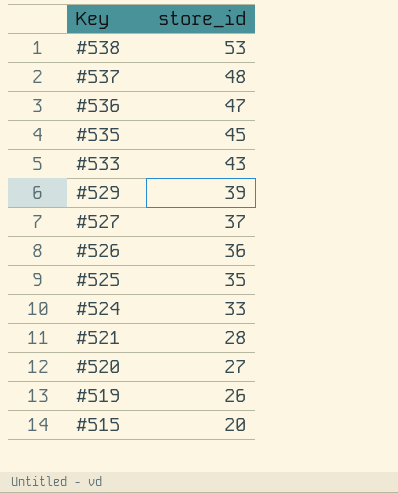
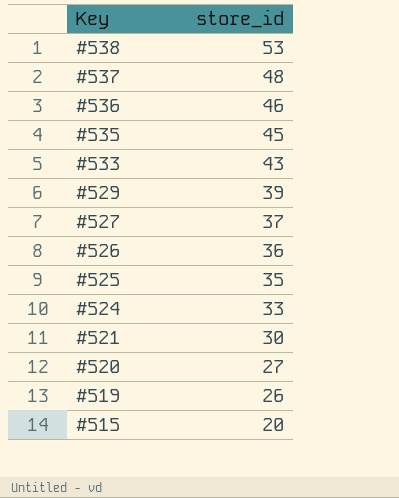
#536 | store_id: 47 -> 46
#521 | store_id: 28 -> 30

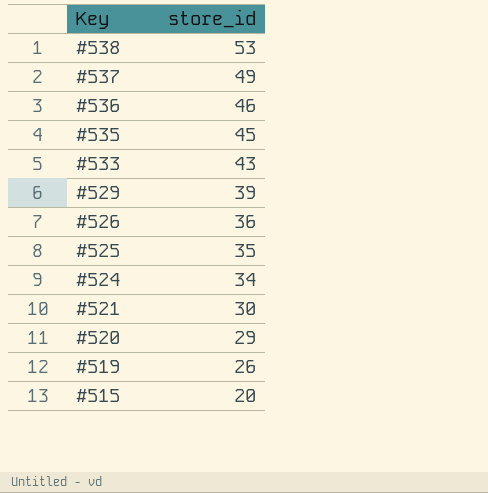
row #527: 37 -> none
#537 | store_id: 48 -> 49
#524 | store_id: 33 -> 34
#520 | store_id: 27 -> 29

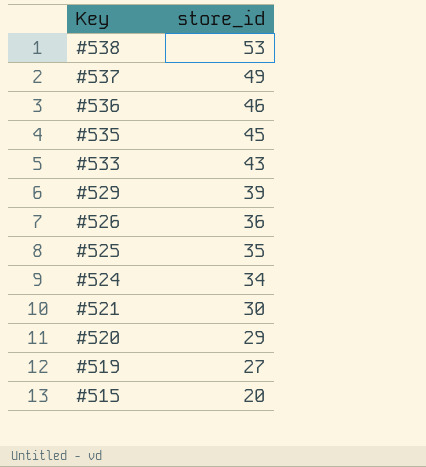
#519 | store_id: 26 -> 27

